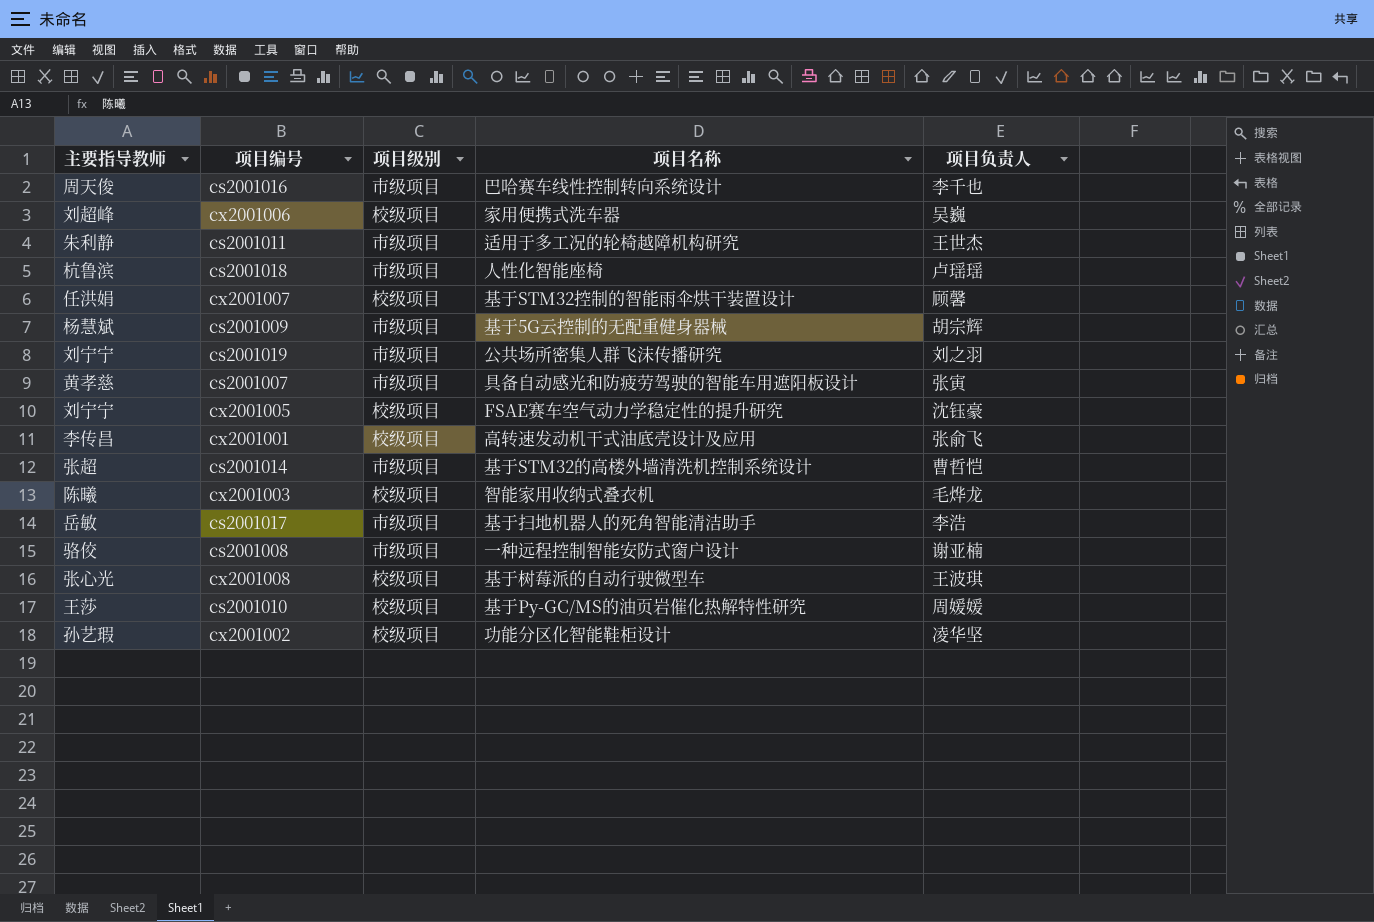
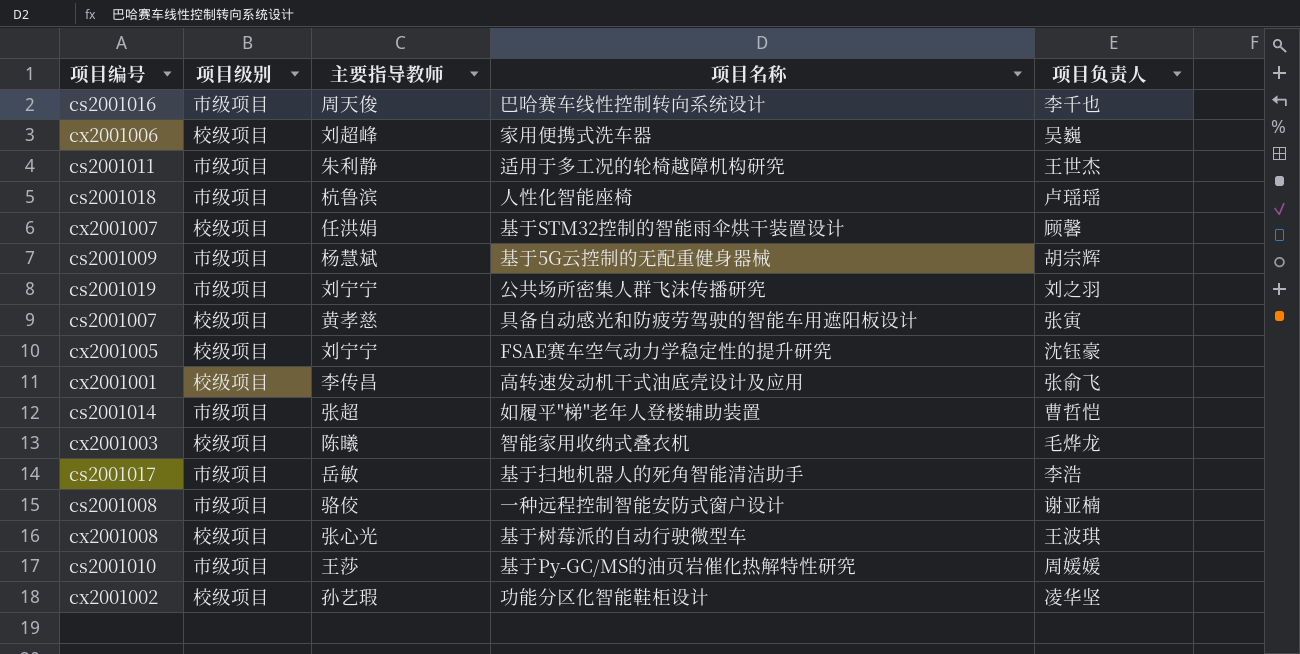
column 主要指导教师 | position: 1 -> 3
cs2001007 | 项目级别: 市级项目 -> 校级项目
cs2001014 | 项目名称: 基于STM32的高楼外墙清洗机控制系统设计 -> 如履平"梯"老年人登楼辅助装置
cs2001010 | 项目级别: 校级项目 -> 市级项目

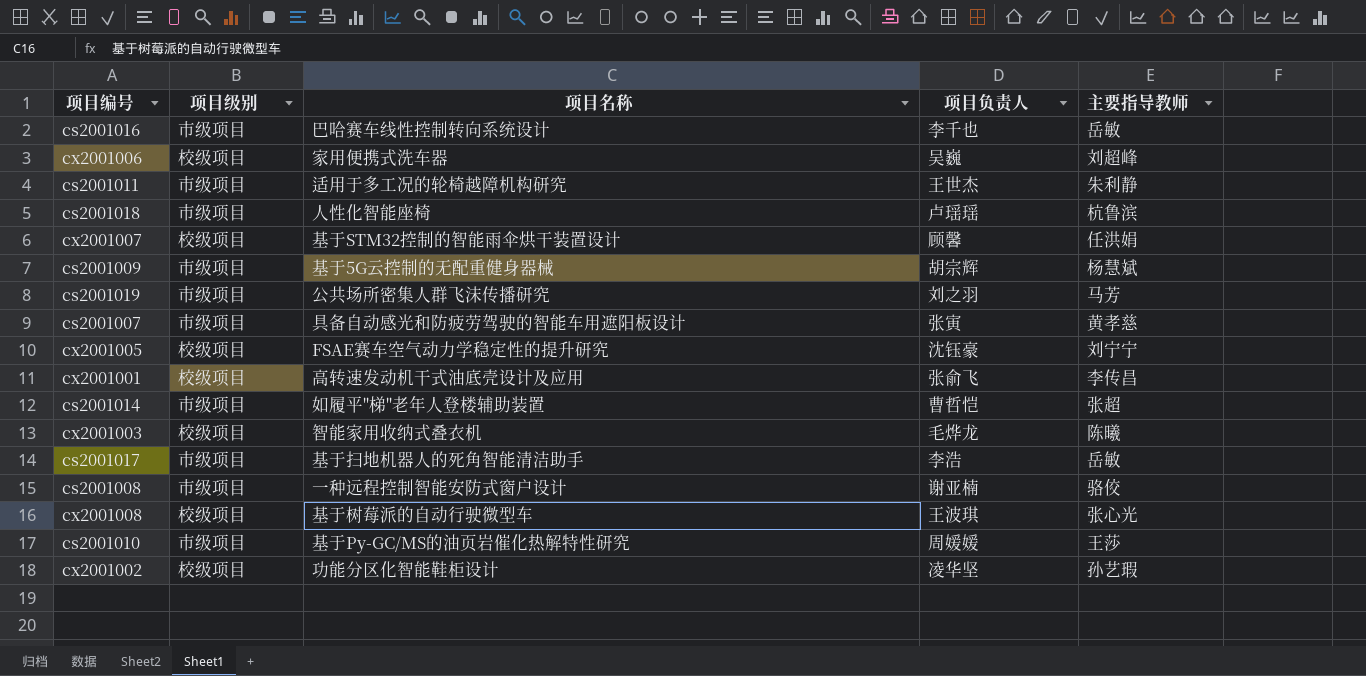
column 主要指导教师 | position: 3 -> 5
cs2001016 | 主要指导教师: 周天俊 -> 岳敏
cs2001019 | 主要指导教师: 刘宁宁 -> 马芳
cs2001007 | 项目级别: 校级项目 -> 市级项目

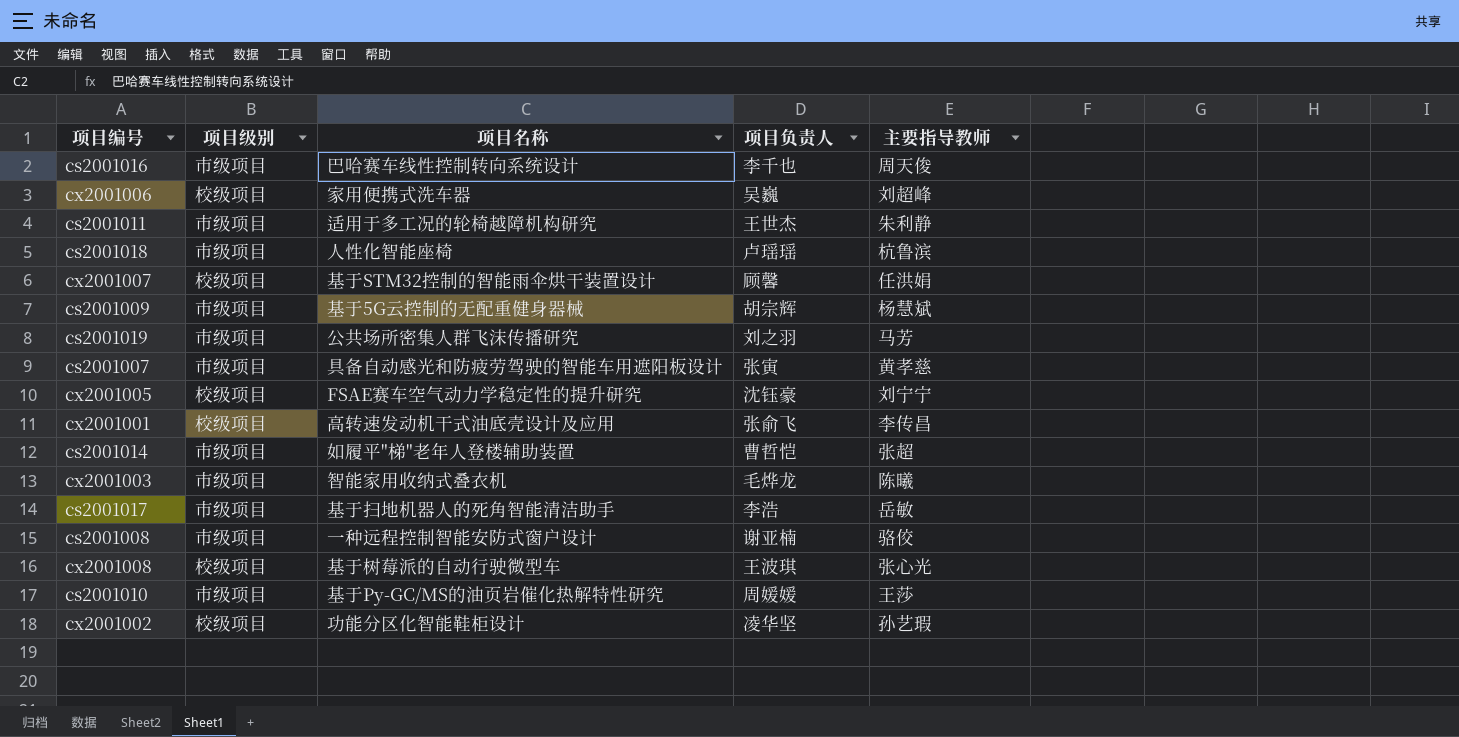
cs2001016 | 主要指导教师: 岳敏 -> 周天俊
cx2001003 | 项目级别: 校级项目 -> 市级项目

